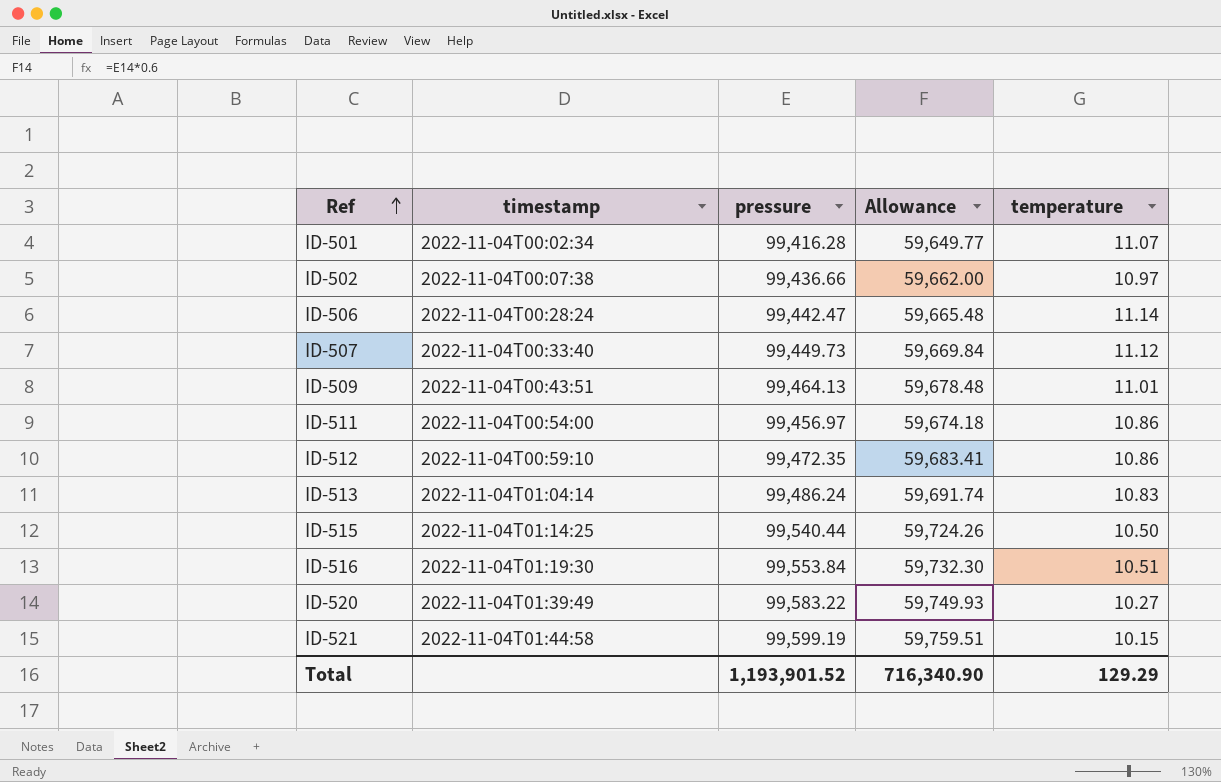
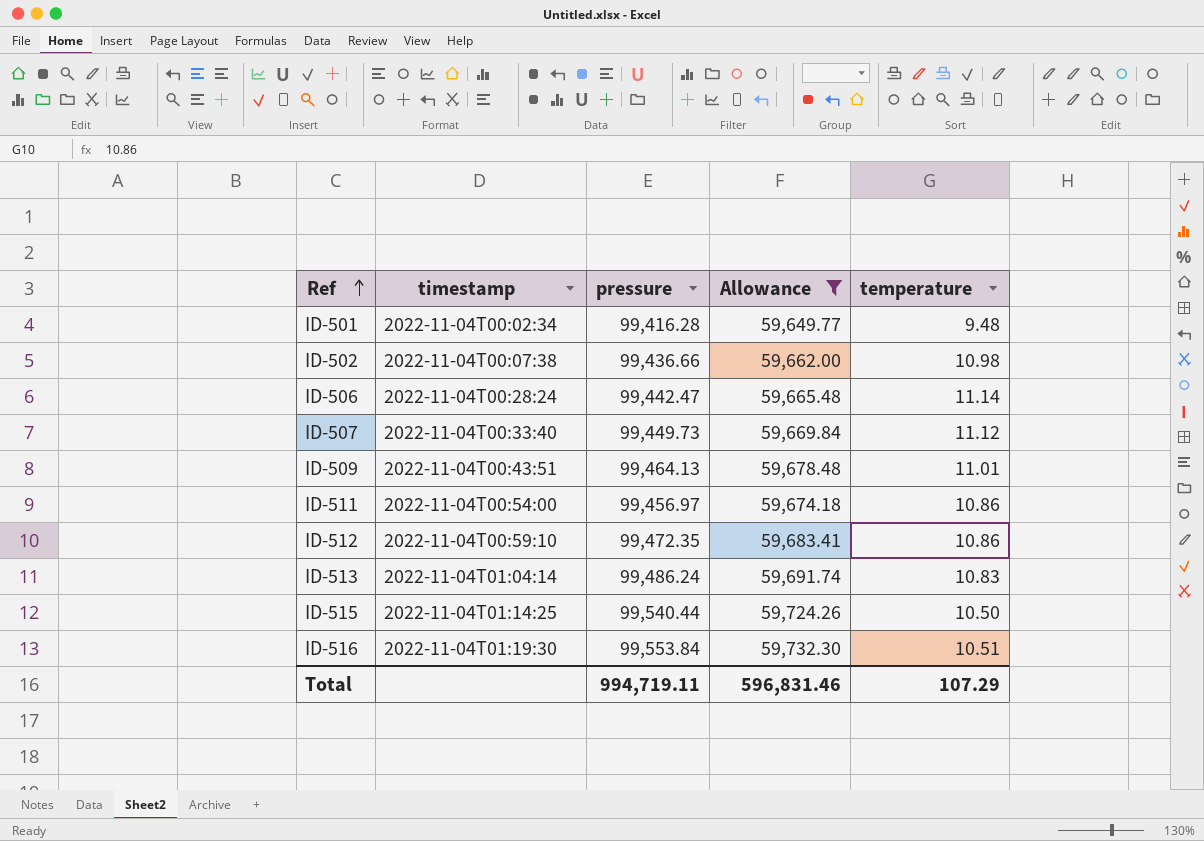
filter: none -> Allowance <= 59,732.30
ID-501 | temperature: 11.07 -> 9.48
ID-502 | temperature: 10.97 -> 10.98
Total | pressure: 1,193,901.52 -> 994,719.11
Total | Allowance: 716,340.90 -> 596,831.46
Total | temperature: 129.29 -> 107.29

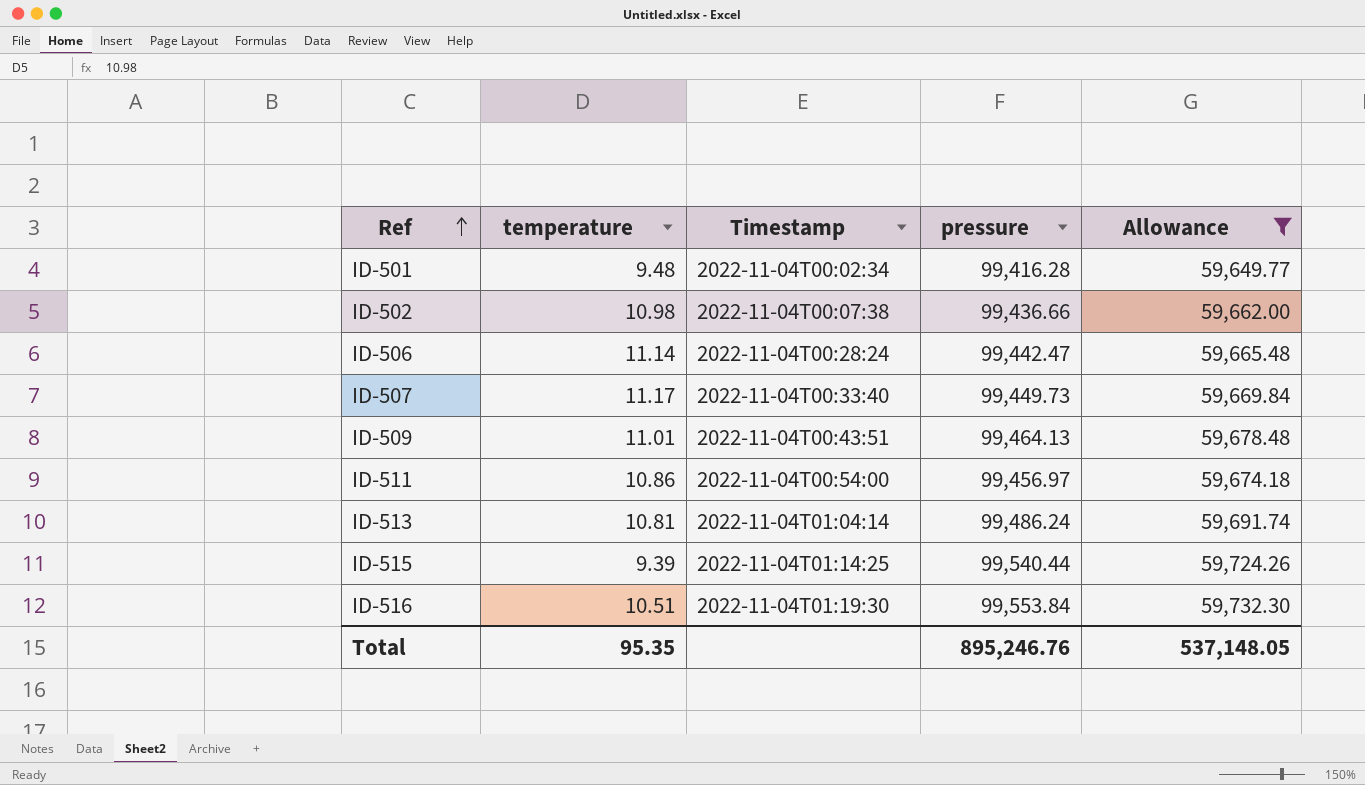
column temperature | position: 5 -> 2
column name: timestamp -> Timestamp
row ID-512: 2022-11-04T00:59:10 | 99,472.35 | 59,683.41 | 10.86 -> none
ID-507 | temperature: 11.12 -> 11.17
ID-513 | temperature: 10.83 -> 10.81
ID-515 | temperature: 10.50 -> 9.39
Total | temperature: 107.29 -> 95.35
Total | pressure: 994,719.11 -> 895,246.76
Total | Allowance: 596,831.46 -> 537,148.05

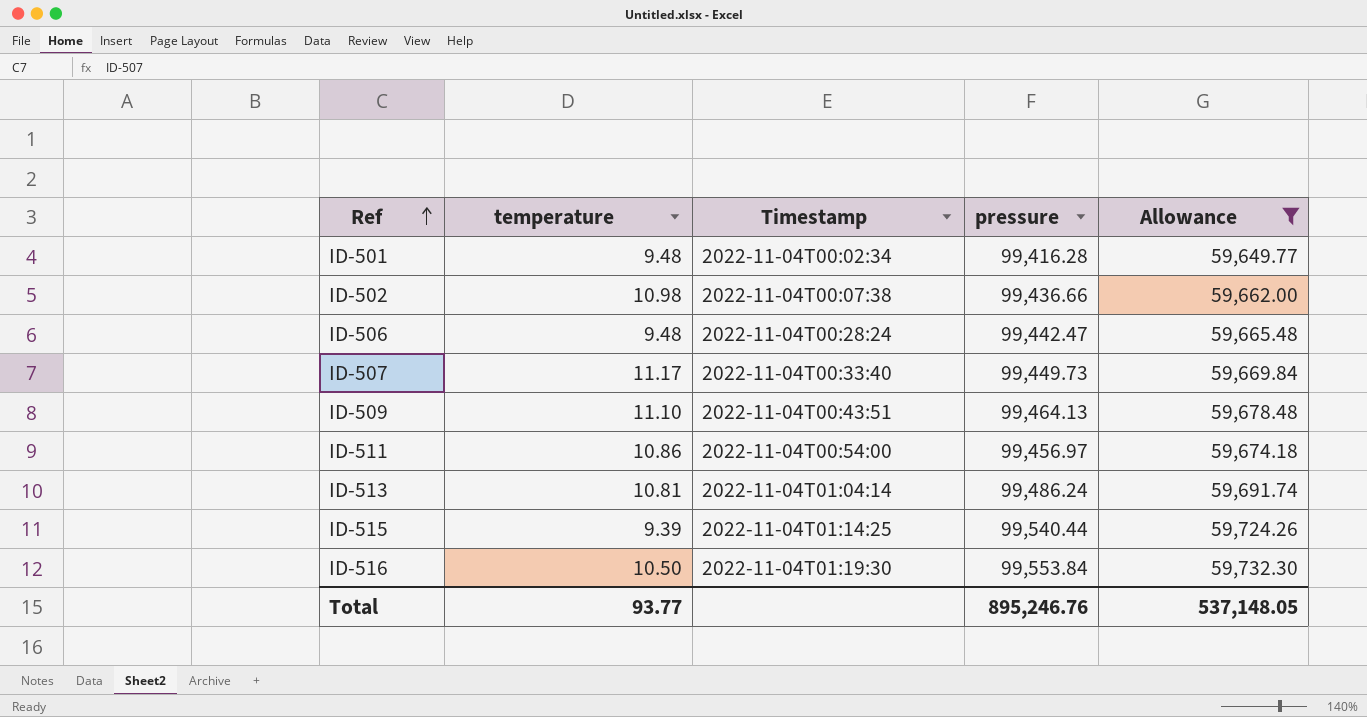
ID-506 | temperature: 11.14 -> 9.48
ID-509 | temperature: 11.01 -> 11.10
ID-516 | temperature: 10.51 -> 10.50
Total | temperature: 95.35 -> 93.77

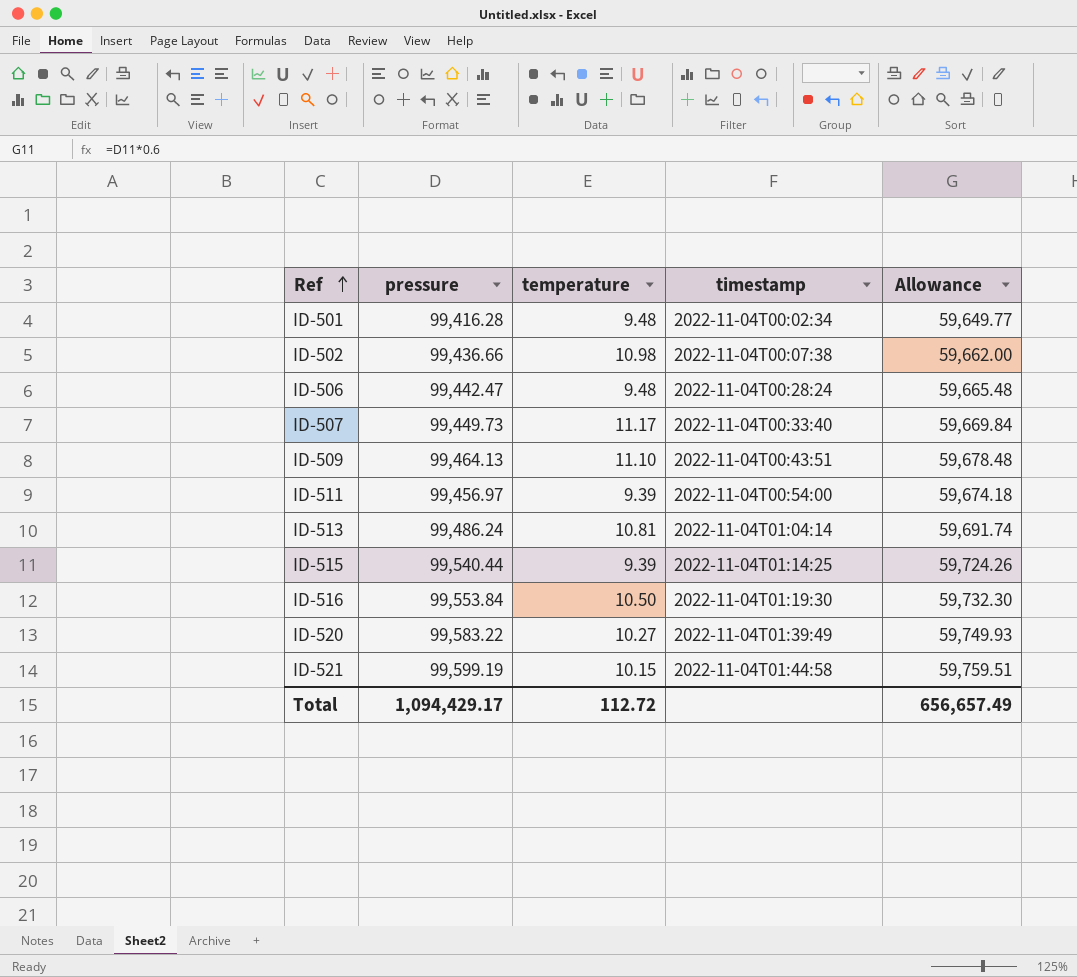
filter: Allowance <= 59,732.30 -> none
column pressure | position: 4 -> 2
column name: Timestamp -> timestamp
ID-511 | temperature: 10.86 -> 9.39
Total | pressure: 895,246.76 -> 1,094,429.17
Total | temperature: 93.77 -> 112.72
Total | Allowance: 537,148.05 -> 656,657.49

